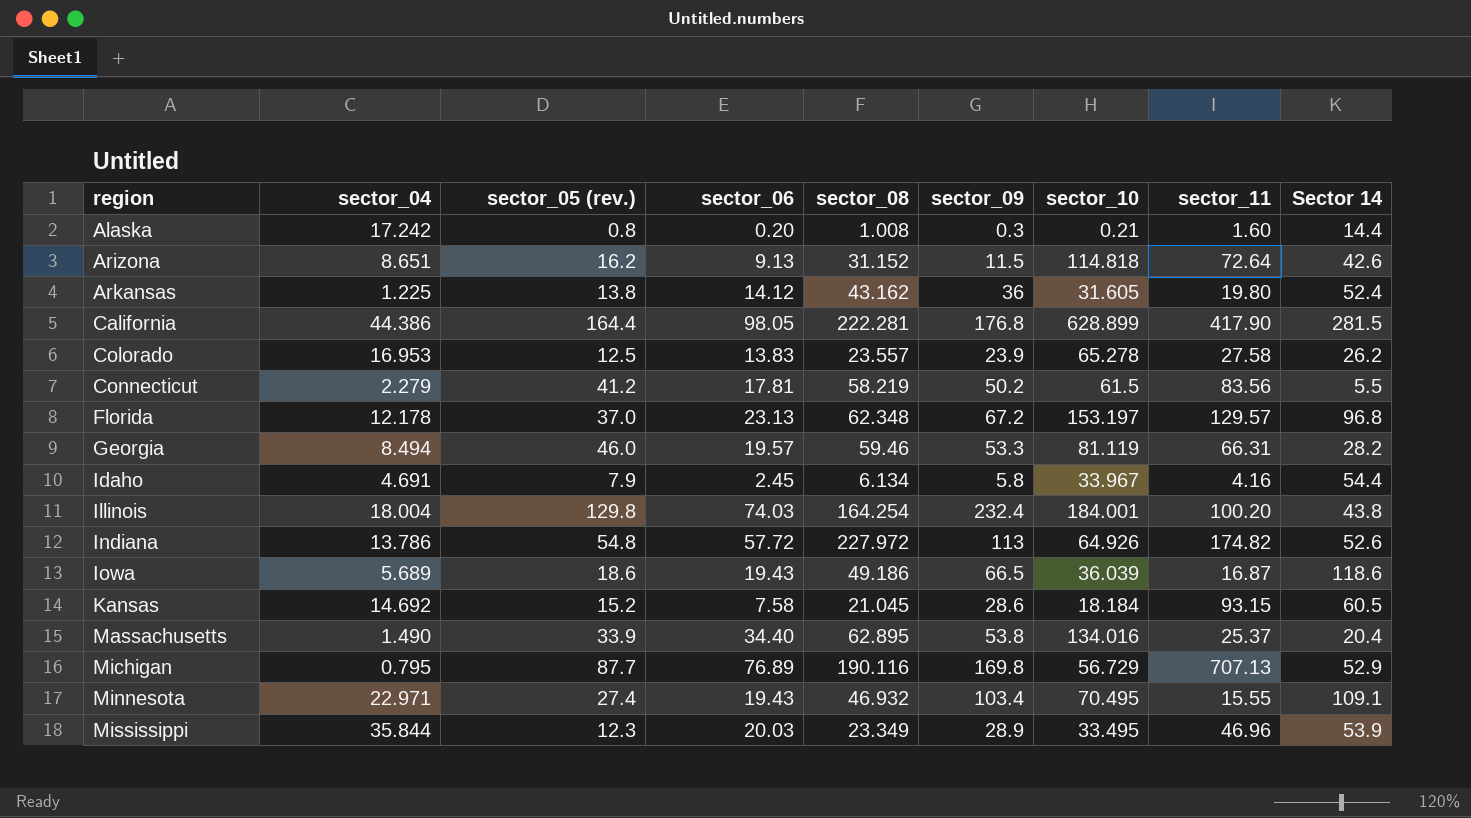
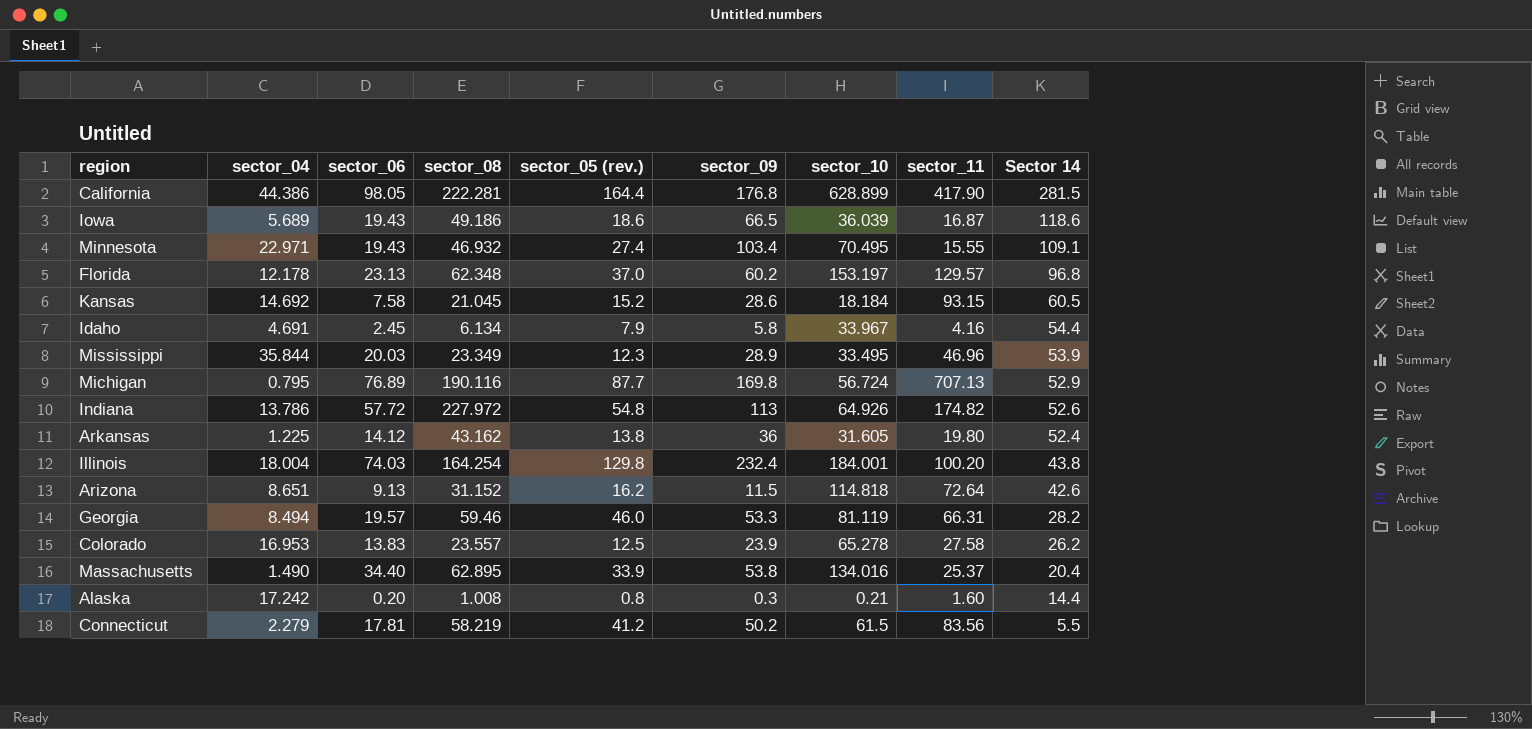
row order: region ascending -> Sector 14 descending
column sector_05 (rev.) | position: 3 -> 5
Florida | sector_09: 67.2 -> 60.2
Michigan | sector_10: 56.729 -> 56.724

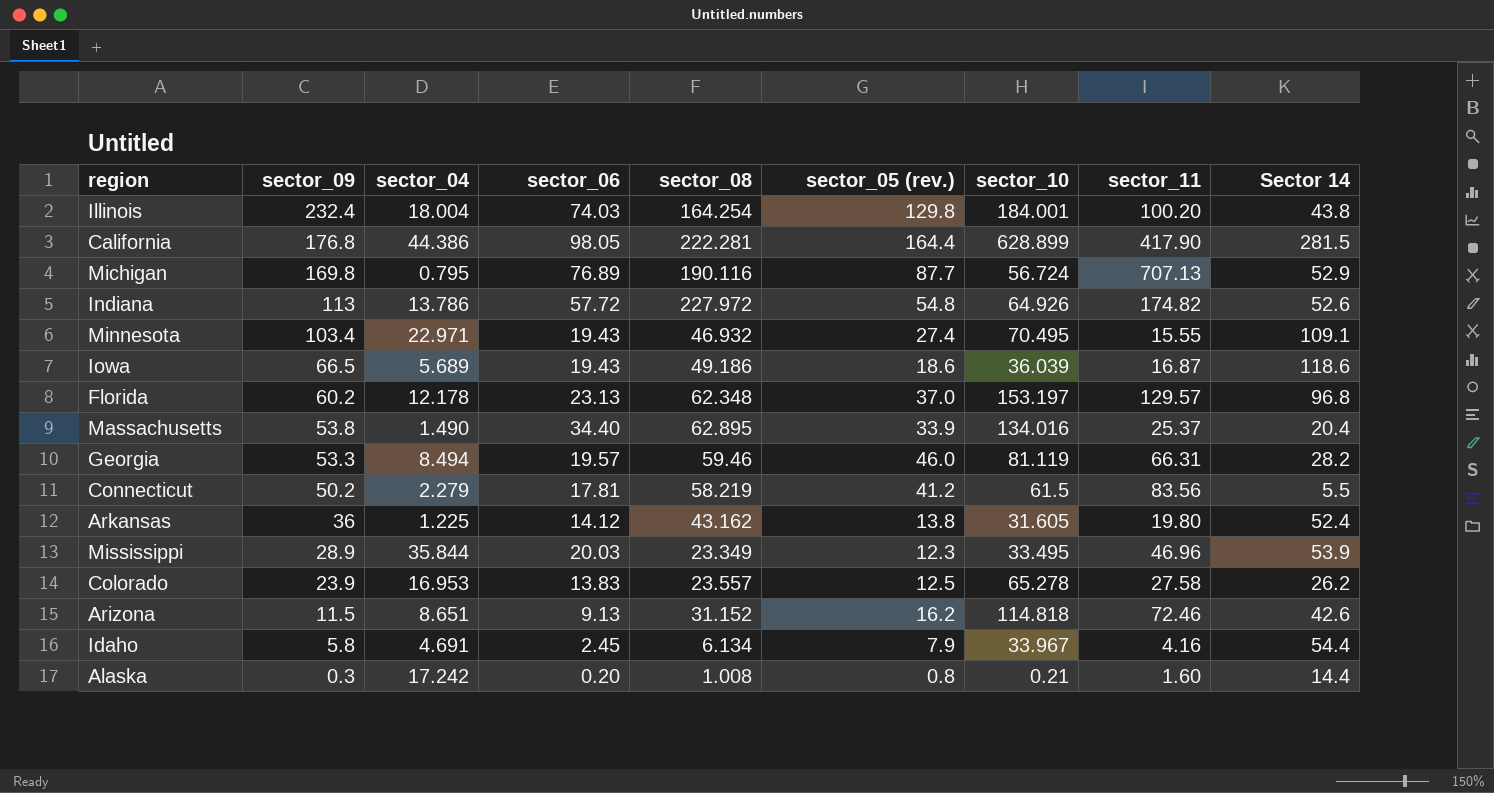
row order: Sector 14 descending -> sector_09 descending
column sector_09 | position: 6 -> 2
row Kansas: 14.692 | 7.58 | 21.045 | 15.2 | 28.6 | 18.184 | 93.15 | 60.5 -> none
Arizona | sector_11: 72.64 -> 72.46

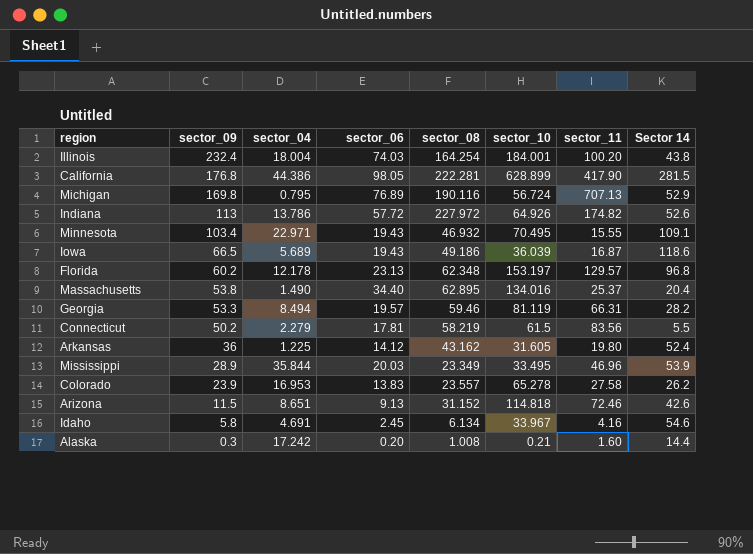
column sector_05 (rev.) | position: 6 -> none
Idaho | Sector 14: 54.4 -> 54.6

